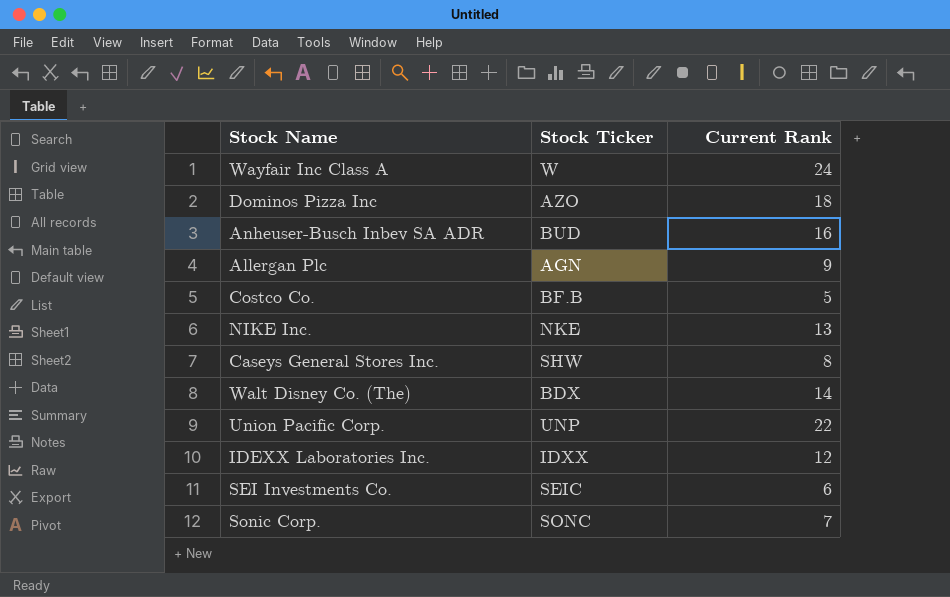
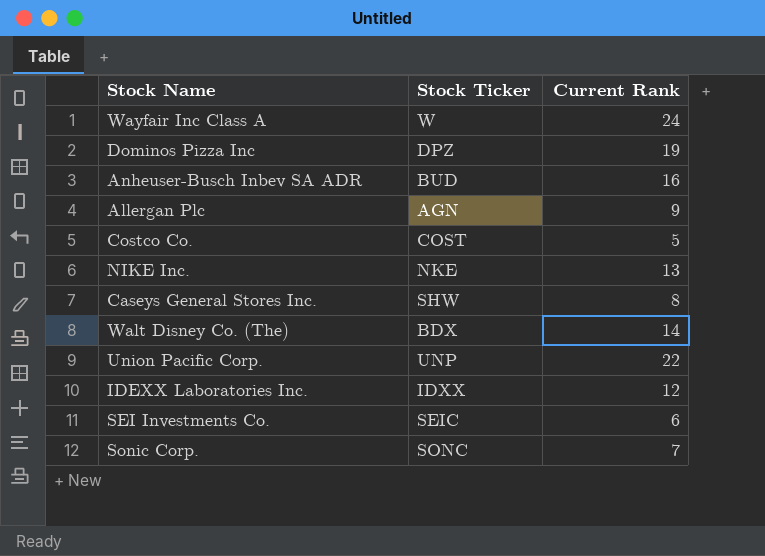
Dominos Pizza Inc | Stock Ticker: AZO -> DPZ
Dominos Pizza Inc | Current Rank: 18 -> 19
Costco Co. | Stock Ticker: BF.B -> COST

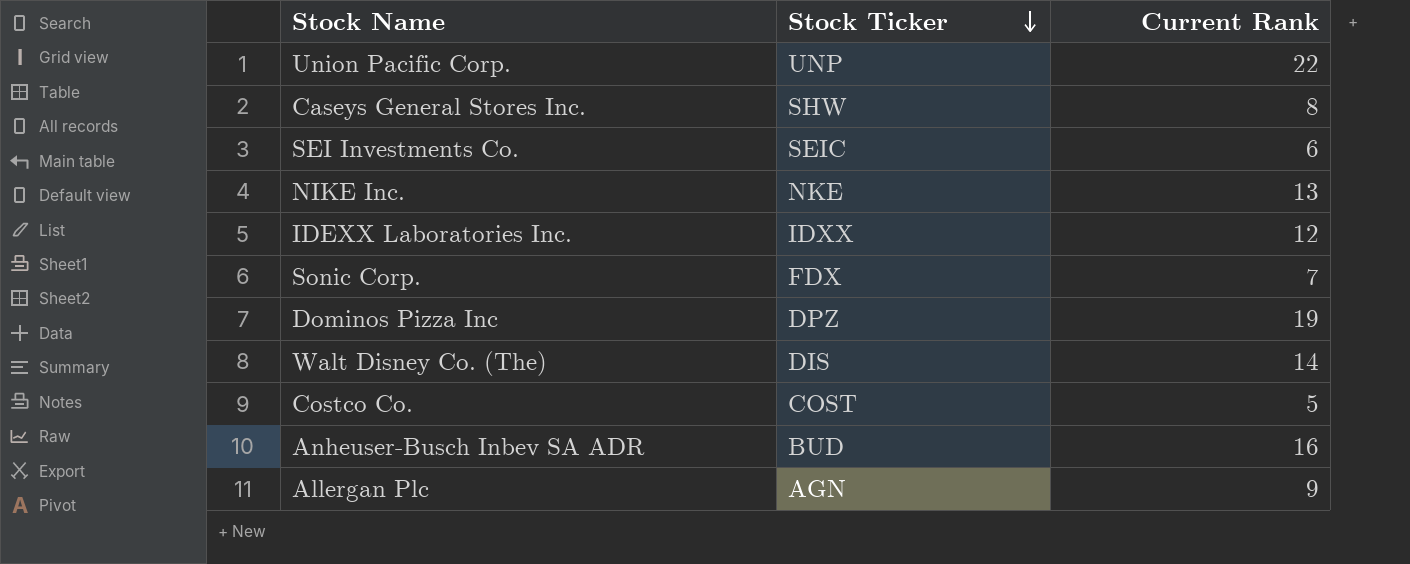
row order: none -> Stock Ticker descending
row Wayfair Inc Class A: W | 24 -> none
Sonic Corp. | Stock Ticker: SONC -> FDX
Walt Disney Co. (The) | Stock Ticker: BDX -> DIS

